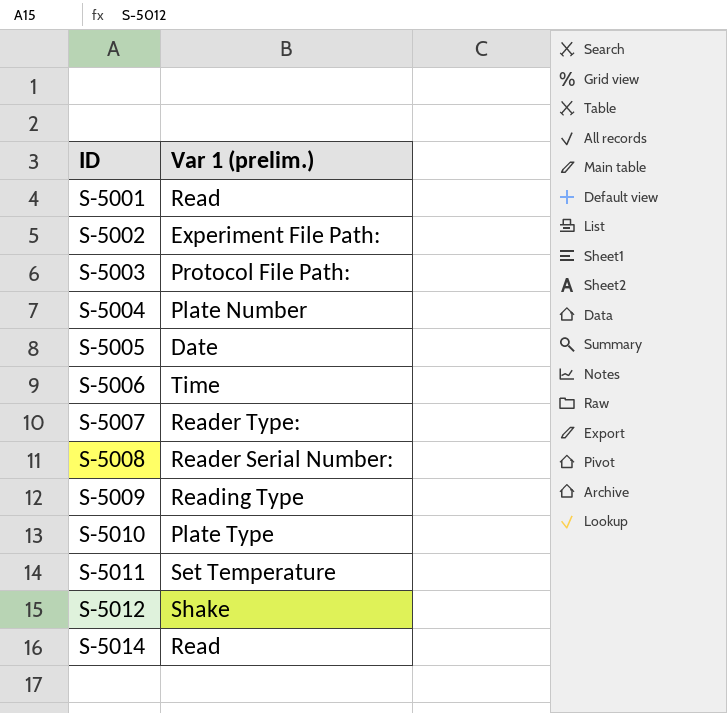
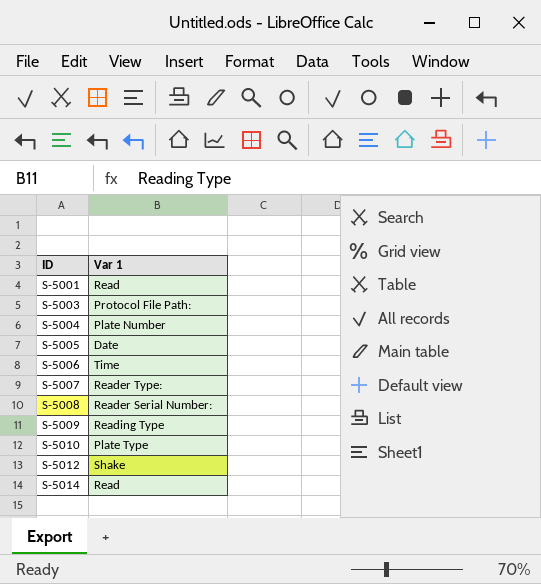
column name: Var 1 (prelim.) -> Var 1
row S-5002: Experiment File Path: -> none
row S-5011: Set Temperature -> none

